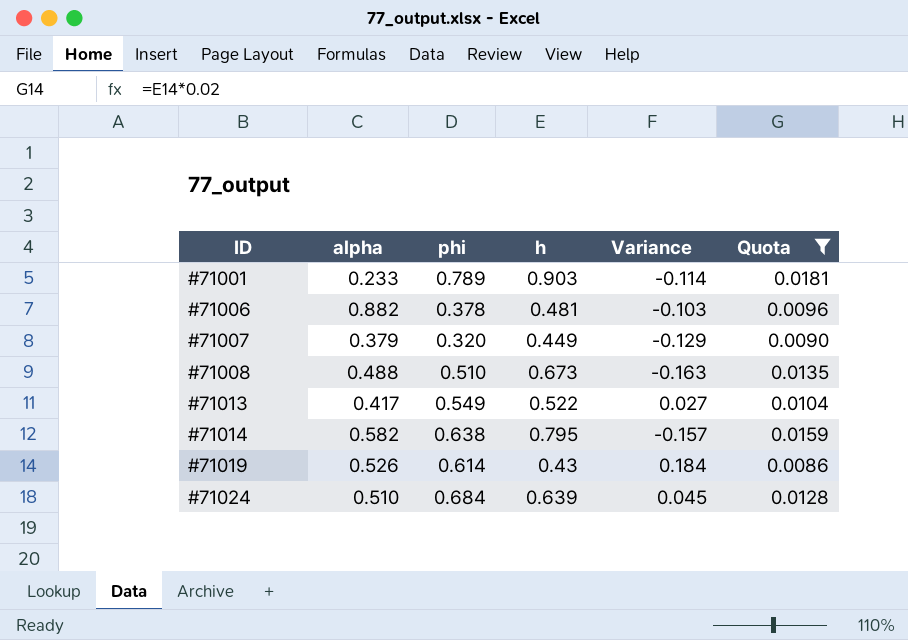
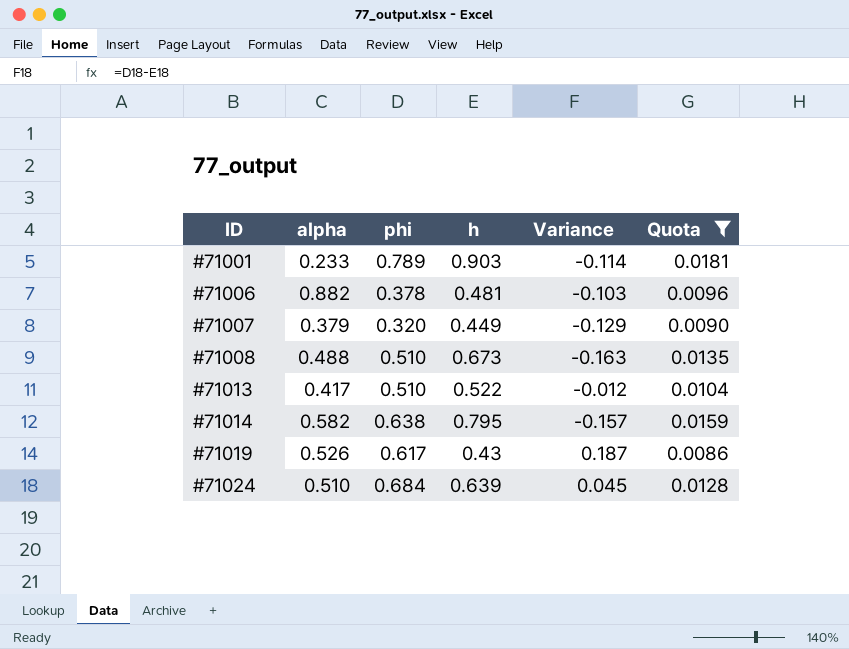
#71013 | phi: 0.549 -> 0.510
#71013 | Variance: 0.027 -> -0.012
#71019 | phi: 0.614 -> 0.617
#71019 | Variance: 0.184 -> 0.187

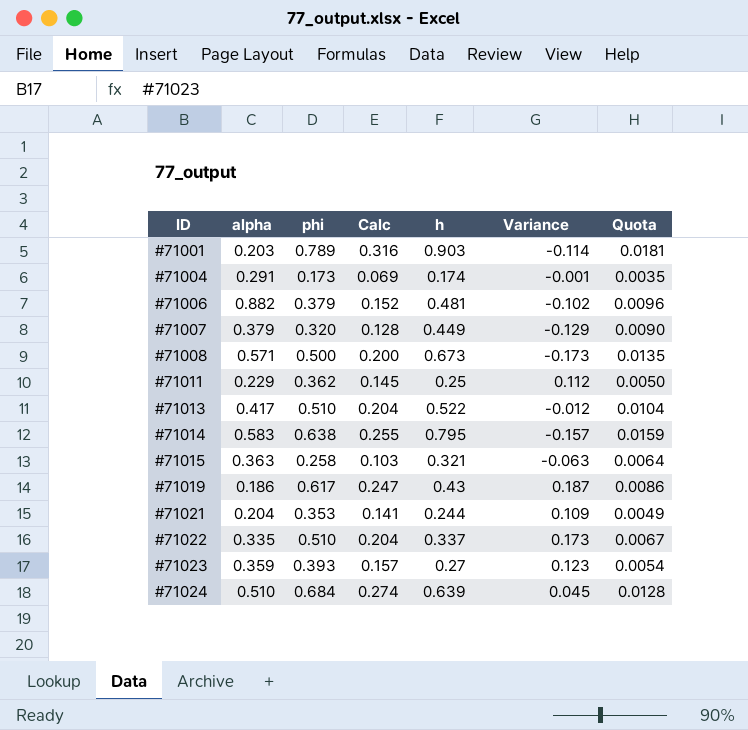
filter: Quota >= 0.0086 -> none
column Calc | formula: none -> [phi] * 0.4
#71001 | alpha: 0.233 -> 0.203
#71006 | phi: 0.378 -> 0.379
#71006 | Variance: -0.103 -> -0.102
#71008 | alpha: 0.488 -> 0.571
#71008 | phi: 0.510 -> 0.500
#71008 | Variance: -0.163 -> -0.173
#71014 | alpha: 0.582 -> 0.583
#71019 | alpha: 0.526 -> 0.186

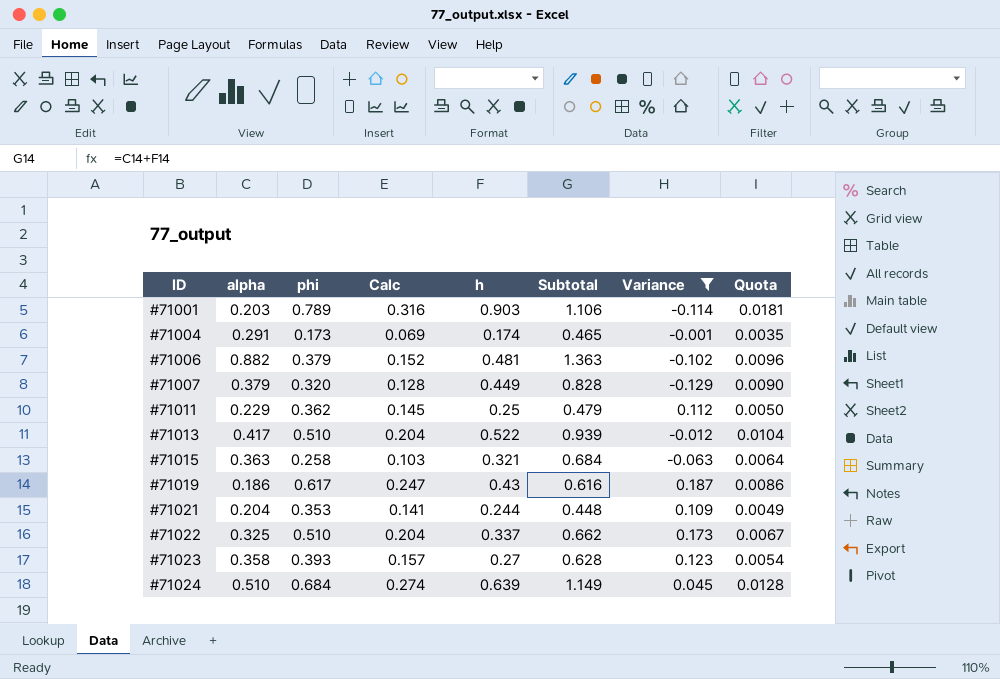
filter: none -> Variance >= -0.129
column Subtotal | formula: none -> [alpha] + [h]
#71022 | alpha: 0.335 -> 0.325
#71023 | alpha: 0.359 -> 0.358

